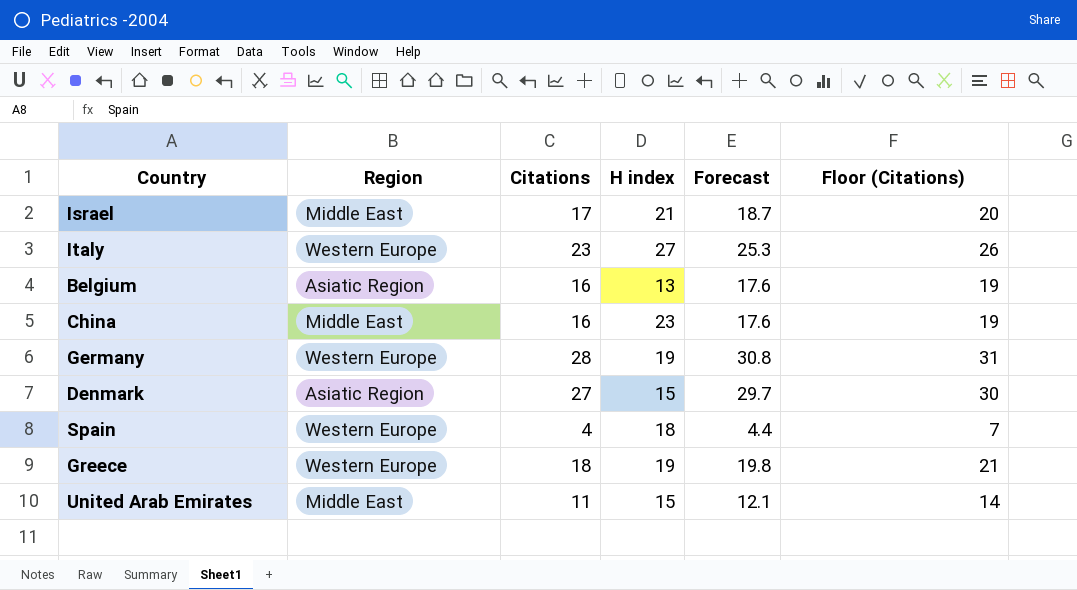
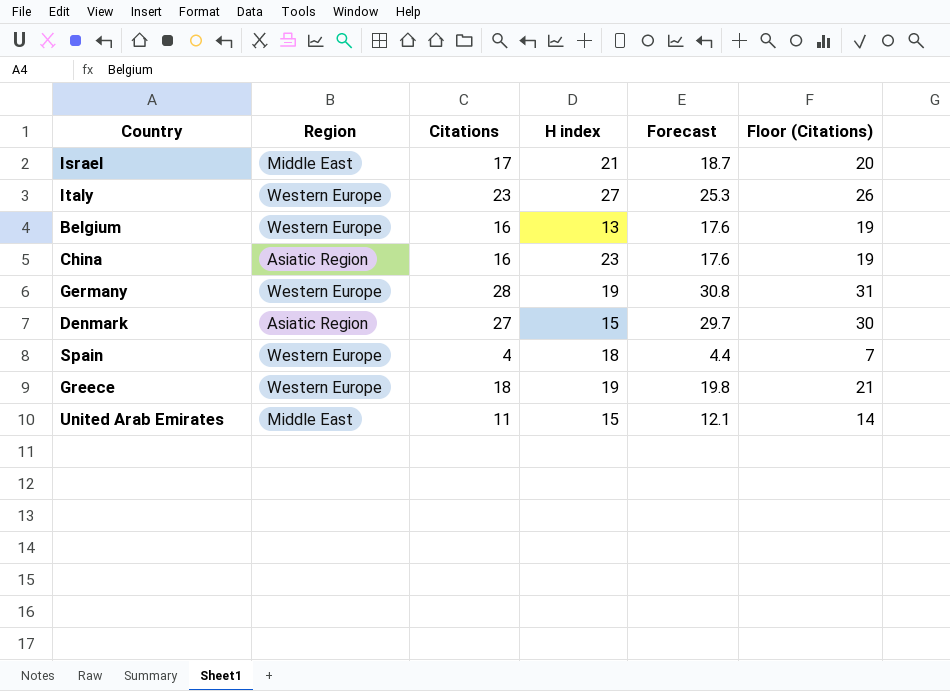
Belgium | Region: Asiatic Region -> Western Europe
China | Region: Middle East -> Asiatic Region

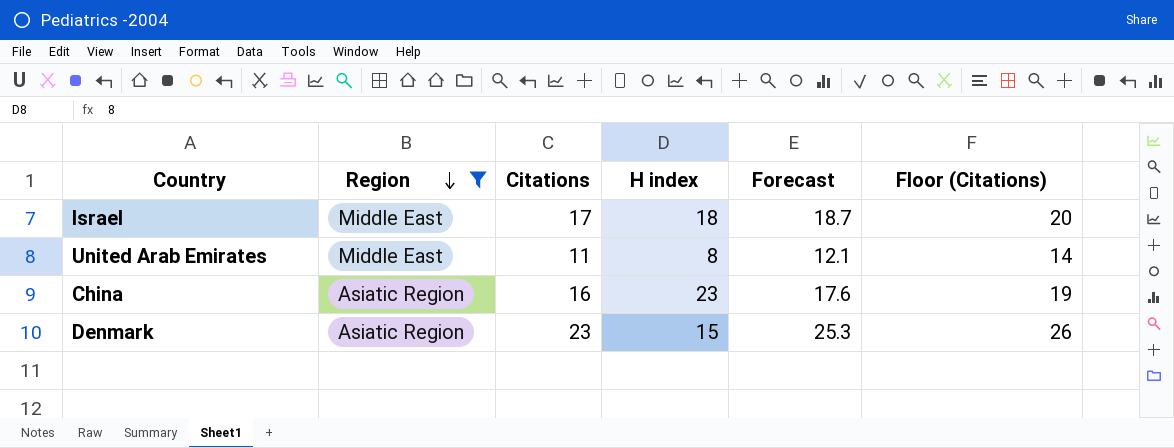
filter: none -> Region != Western Europe
row order: none -> Region descending
Israel | H index: 21 -> 18
United Arab Emirates | H index: 15 -> 8
Denmark | Citations: 27 -> 23
Denmark | Forecast: 29.7 -> 25.3
Denmark | Floor (Citations): 30 -> 26

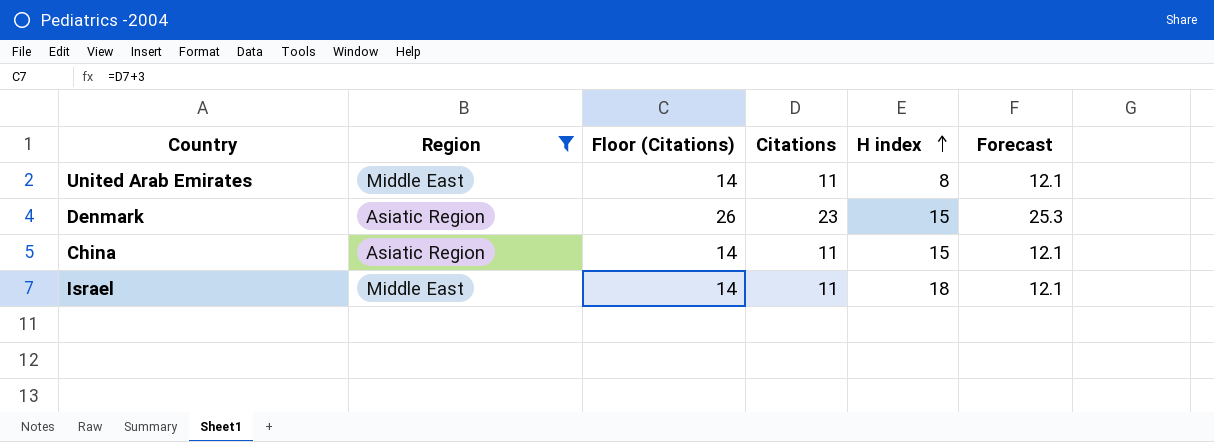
row order: Region descending -> H index ascending
column Floor (Citations) | position: 6 -> 3
China | Floor (Citations): 19 -> 14
China | Citations: 16 -> 11
China | H index: 23 -> 15
China | Forecast: 17.6 -> 12.1
Israel | Floor (Citations): 20 -> 14
Israel | Citations: 17 -> 11
Israel | Forecast: 18.7 -> 12.1

